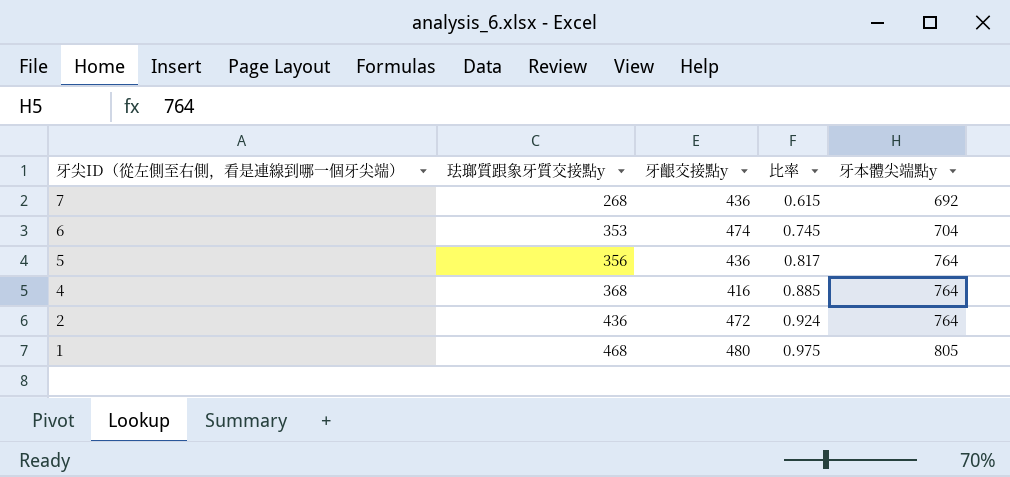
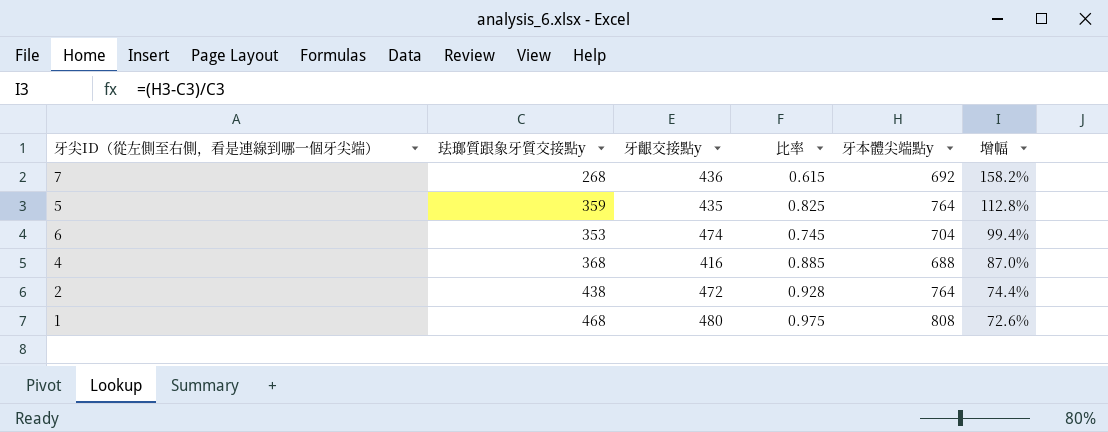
row order: 牙尖ID（從左側至右側，看是連線到哪一個牙尖端） descending -> 增幅 descending
column 增幅 | formula: none -> ([牙本體尖端點y] - [珐瑯質跟象牙質交接點y]) / [珐瑯質跟象牙質交接點y]
5 | 珐瑯質跟象牙質交接點y: 356 -> 359
5 | 牙齦交接點y: 436 -> 435
5 | 比率: 0.817 -> 0.825
4 | 牙本體尖端點y: 764 -> 688
2 | 珐瑯質跟象牙質交接點y: 436 -> 438
2 | 比率: 0.924 -> 0.928
1 | 牙本體尖端點y: 805 -> 808

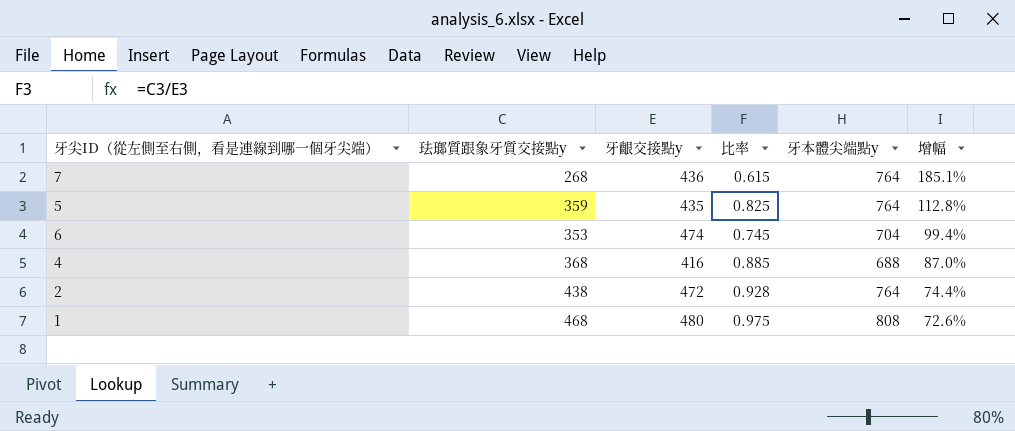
7 | 牙本體尖端點y: 692 -> 764
7 | 增幅: 158.2% -> 185.1%

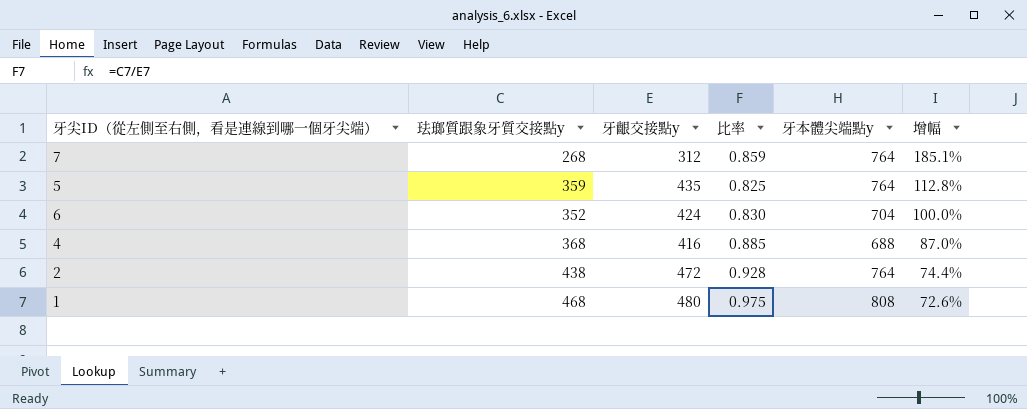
7 | 牙齦交接點y: 436 -> 312
7 | 比率: 0.615 -> 0.859
6 | 珐瑯質跟象牙質交接點y: 353 -> 352
6 | 牙齦交接點y: 474 -> 424
6 | 比率: 0.745 -> 0.830
6 | 增幅: 99.4% -> 100.0%

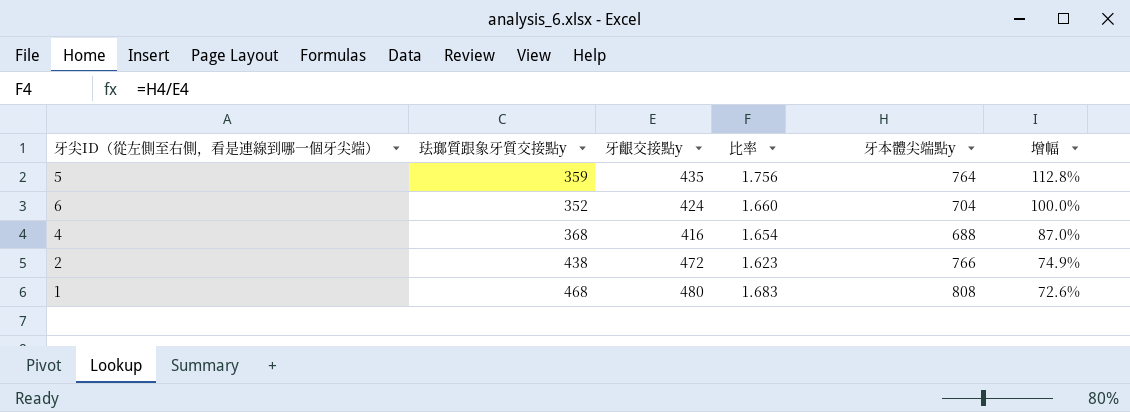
column 比率 | formula: [珐瑯質跟象牙質交接點y] / [牙齦交接點y] -> [牙本體尖端點y] / [牙齦交接點y]
row 7: 268 | 312 | 0.859 | 764 | 185.1% -> none
2 | 牙本體尖端點y: 764 -> 766
2 | 增幅: 74.4% -> 74.9%

